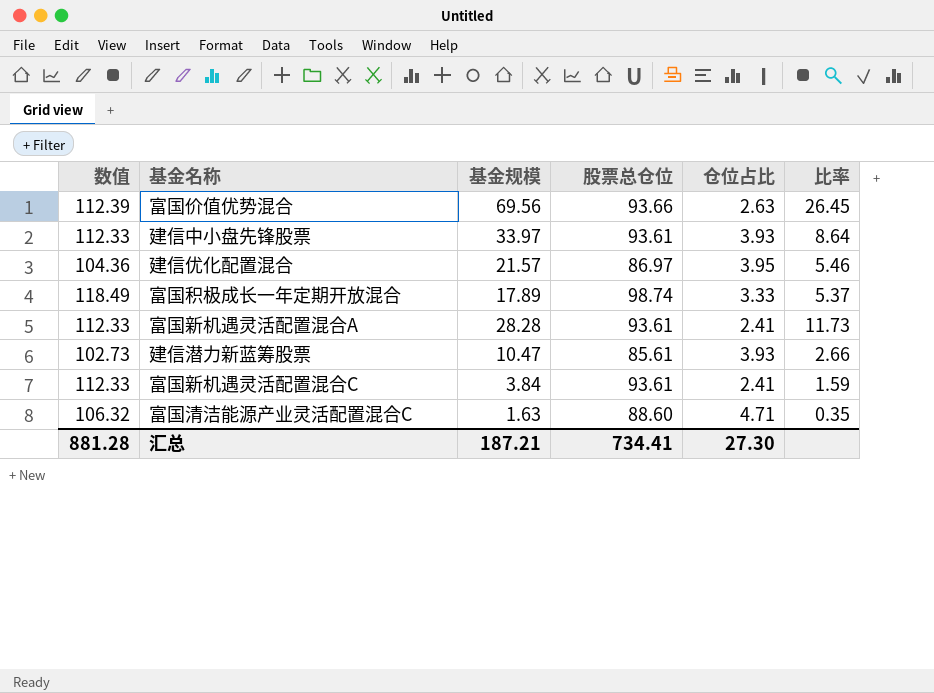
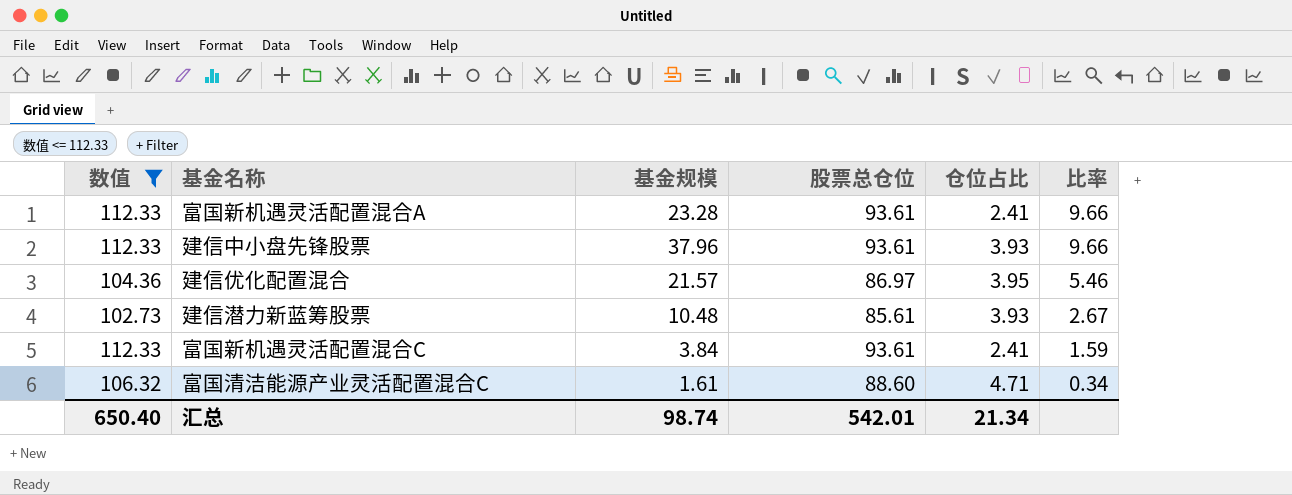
filter: none -> 数值 <= 112.33
row order: none -> 比率 descending
富国新机遇灵活配置混合A | 基金规模: 28.28 -> 23.28
富国新机遇灵活配置混合A | 比率: 11.73 -> 9.66
建信中小盘先锋股票 | 基金规模: 33.97 -> 37.96
建信中小盘先锋股票 | 比率: 8.64 -> 9.66
建信潜力新蓝筹股票 | 基金规模: 10.47 -> 10.48
建信潜力新蓝筹股票 | 比率: 2.66 -> 2.67
富国清洁能源产业灵活配置混合C | 基金规模: 1.63 -> 1.61
富国清洁能源产业灵活配置混合C | 比率: 0.35 -> 0.34
汇总 | 数值: 881.28 -> 650.40
汇总 | 基金规模: 187.21 -> 98.74
汇总 | 股票总仓位: 734.41 -> 542.01
汇总 | 仓位占比: 27.30 -> 21.34

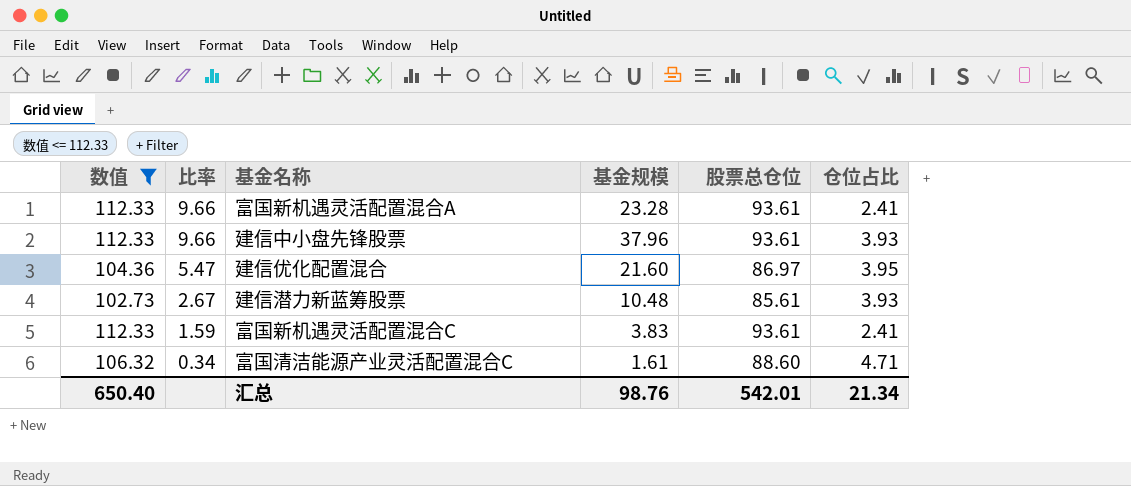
column 比率 | position: 6 -> 2
建信优化配置混合 | 比率: 5.46 -> 5.47
建信优化配置混合 | 基金规模: 21.57 -> 21.60
富国新机遇灵活配置混合C | 基金规模: 3.84 -> 3.83
汇总 | 基金规模: 98.74 -> 98.76

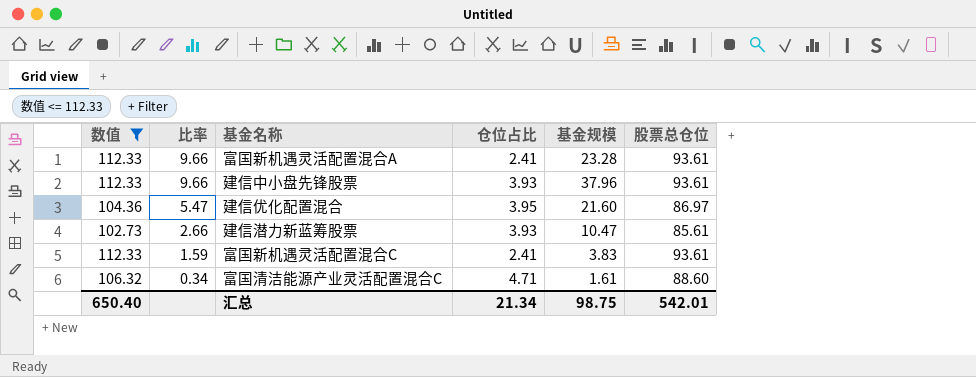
column 仓位占比 | position: 6 -> 4
建信潜力新蓝筹股票 | 比率: 2.67 -> 2.66
建信潜力新蓝筹股票 | 基金规模: 10.48 -> 10.47
汇总 | 基金规模: 98.76 -> 98.75

